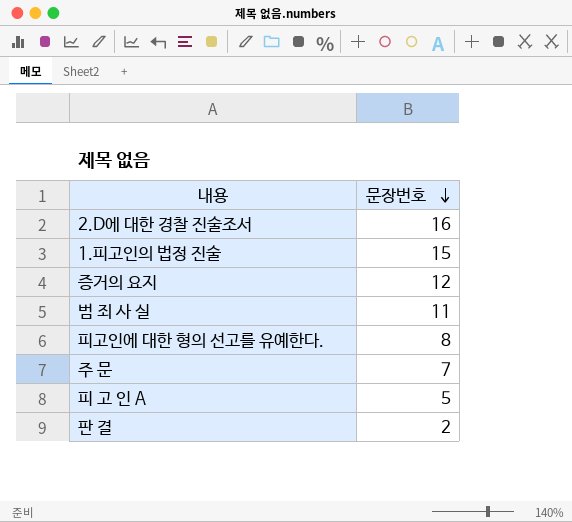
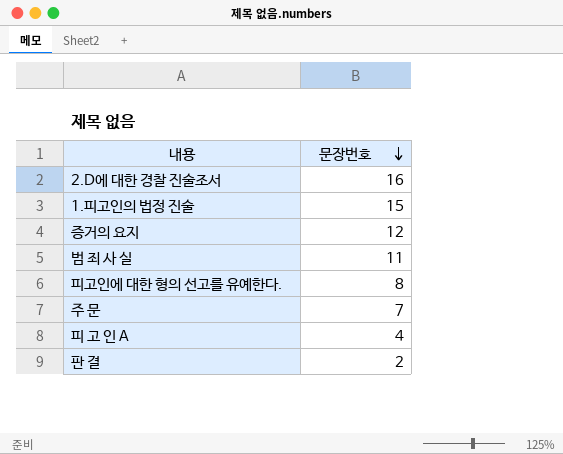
피 고 인 A | 문장번호: 5 -> 4

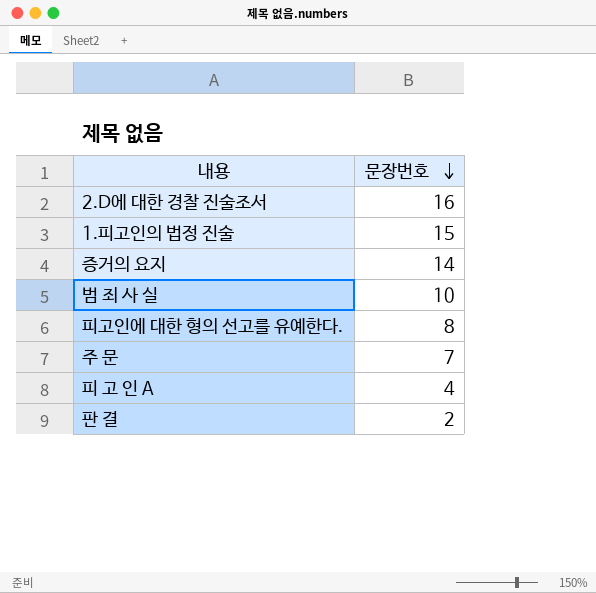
증거의 요지 | 문장번호: 12 -> 14
범 죄 사 실 | 문장번호: 11 -> 10

